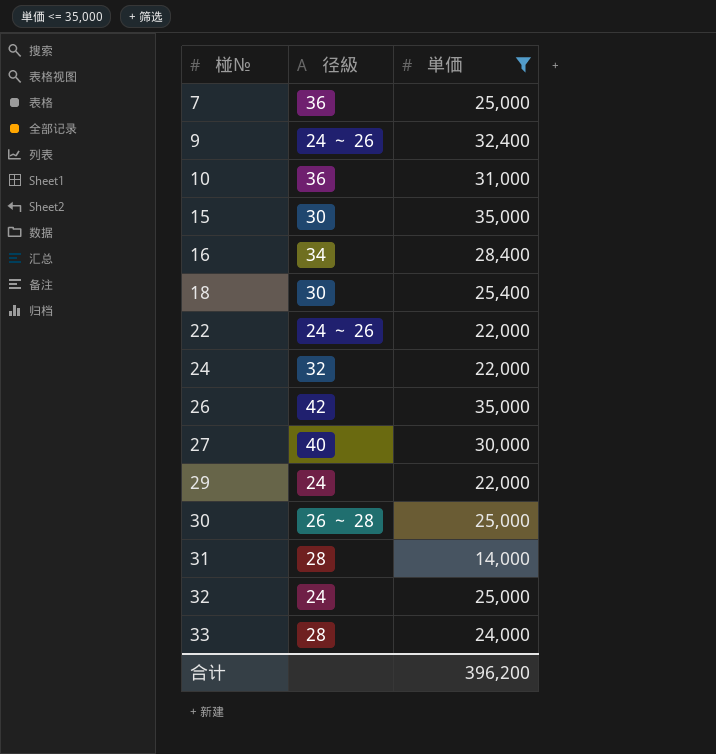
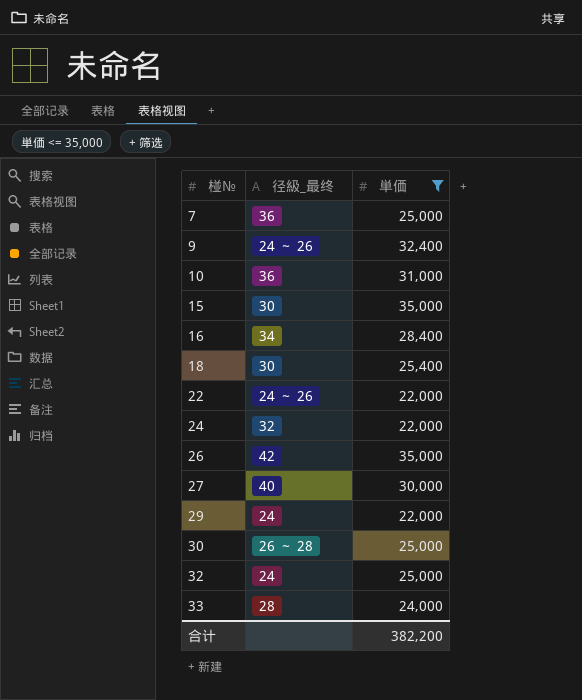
column name: 径級 -> 径級_最终
row 31: 28 | 14,000 -> none
合计 | 単価: 396,200 -> 382,200

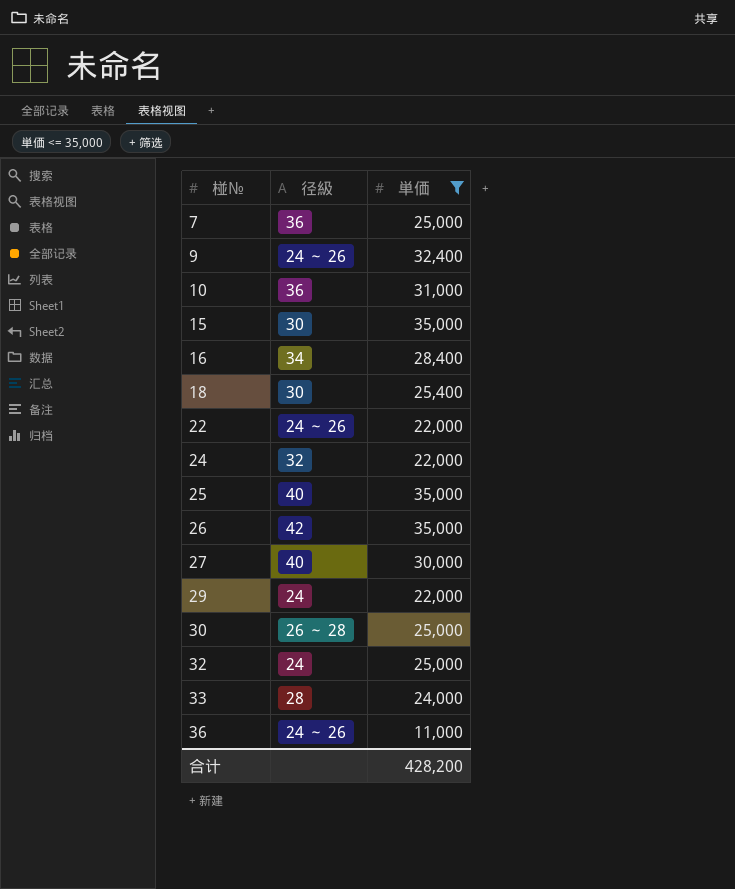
column name: 径級_最终 -> 径級
row 25: none -> 40 | 35,000
row 36: none -> 24 ～ 26 | 11,000
合计 | 単価: 382,200 -> 428,200

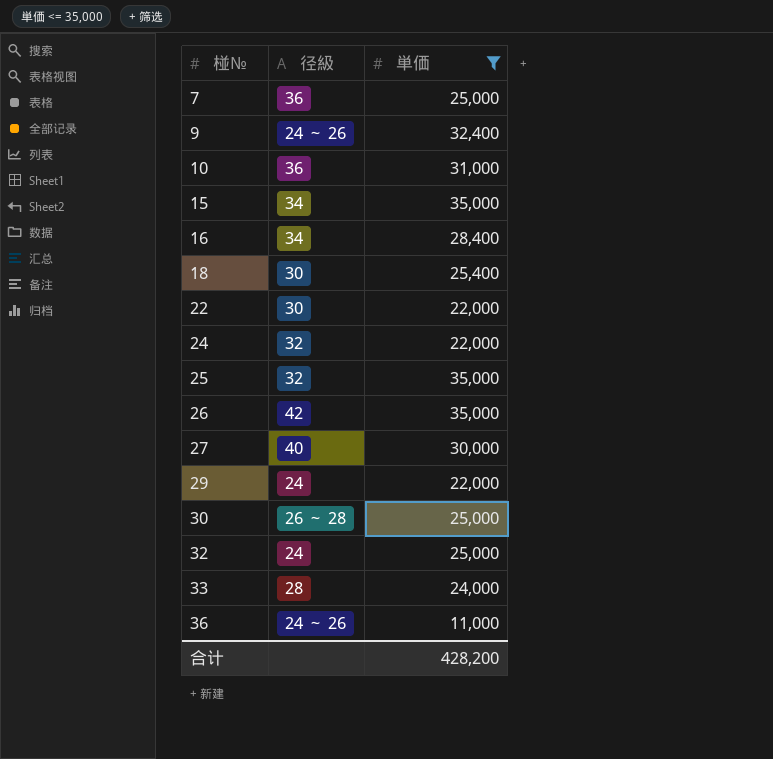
15 | 径級: 30 -> 34
22 | 径級: 24 ～ 26 -> 30
25 | 径級: 40 -> 32

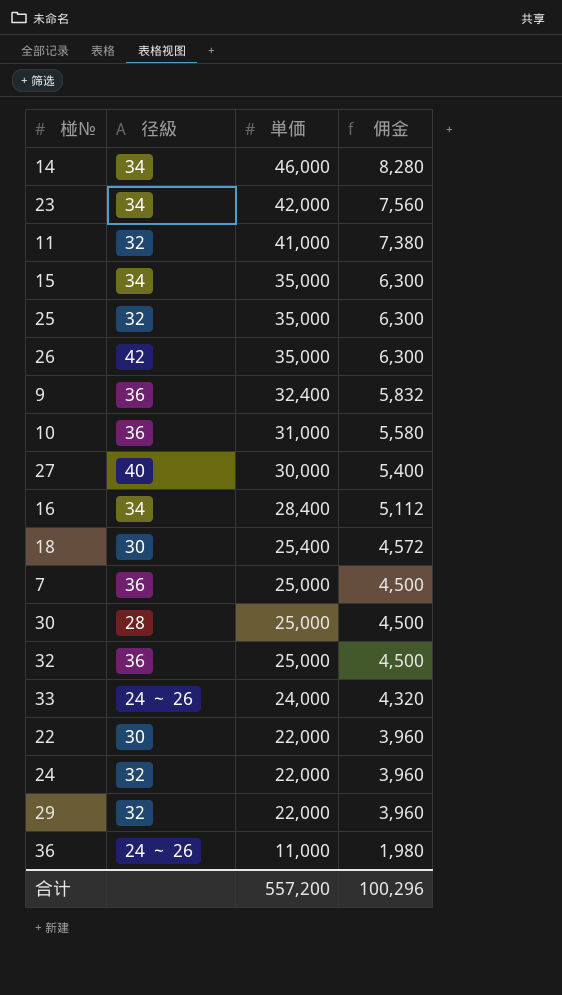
filter: 単価 <= 35,000 -> none
row order: 椪№ ascending -> 単価 descending
column 佣金 | formula: none -> [単価] * 0.18
9 | 径級: 24 ～ 26 -> 36
30 | 径級: 26 ～ 28 -> 28
32 | 径級: 24 -> 36
33 | 径級: 28 -> 24 ～ 26
29 | 径級: 24 -> 32
合计 | 単価: 428,200 -> 557,200

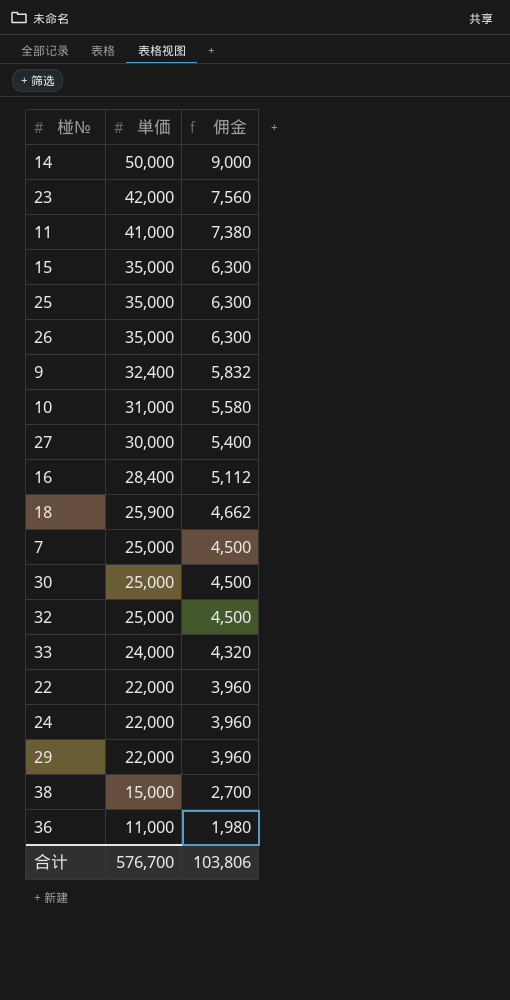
column 径級 | position: 2 -> none
14 | 単価: 46,000 -> 50,000
14 | 佣金: 8,280 -> 9,000
18 | 単価: 25,400 -> 25,900
18 | 佣金: 4,572 -> 4,662
row 38: none -> 15,000 | 2,700
合计 | 単価: 557,200 -> 576,700
合计 | 佣金: 100,296 -> 103,806

